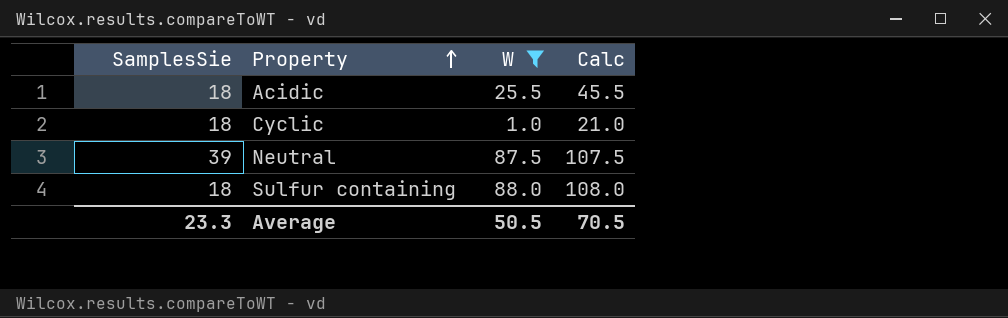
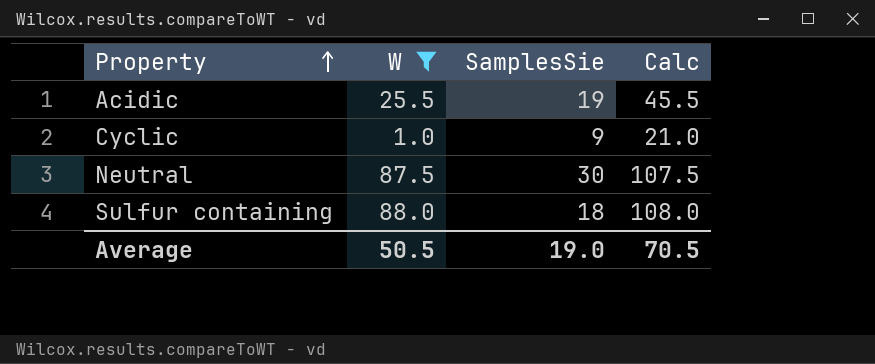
column SamplesSie | position: 1 -> 3
Acidic | SamplesSie: 18 -> 19
Cyclic | SamplesSie: 18 -> 9
Neutral | SamplesSie: 39 -> 30
Average | SamplesSie: 23.3 -> 19.0

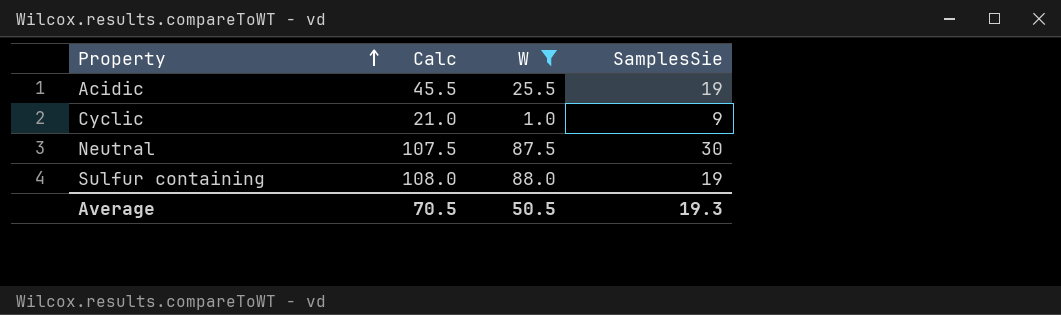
column Calc | position: 4 -> 2
Sulfur containing | SamplesSie: 18 -> 19
Average | SamplesSie: 19.0 -> 19.3

